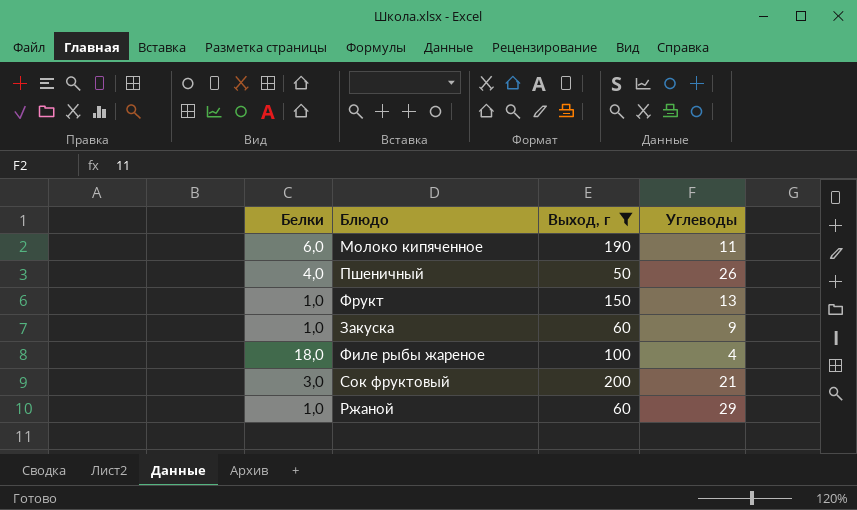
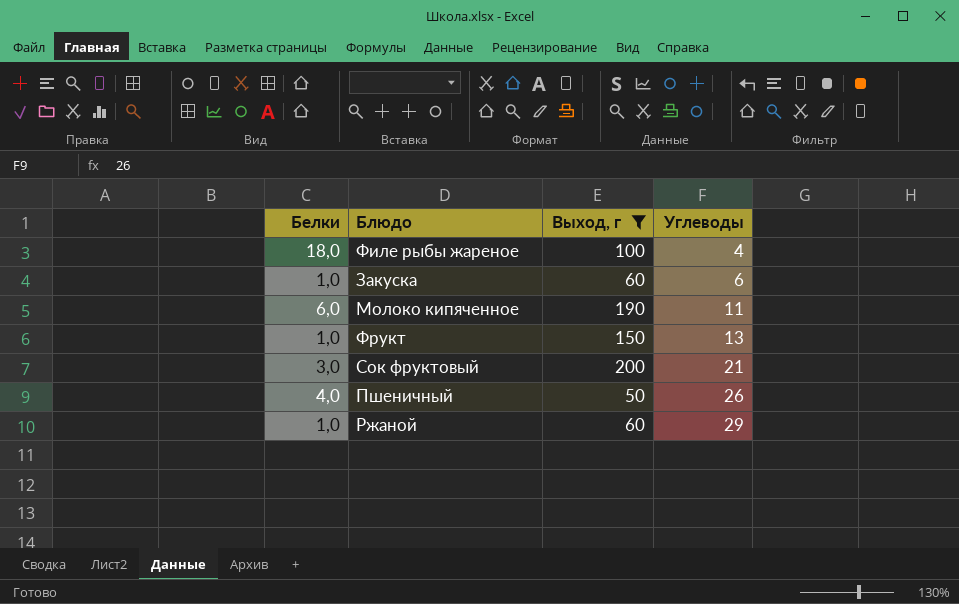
row order: none -> Углеводы ascending
Закуска | Углеводы: 9 -> 6

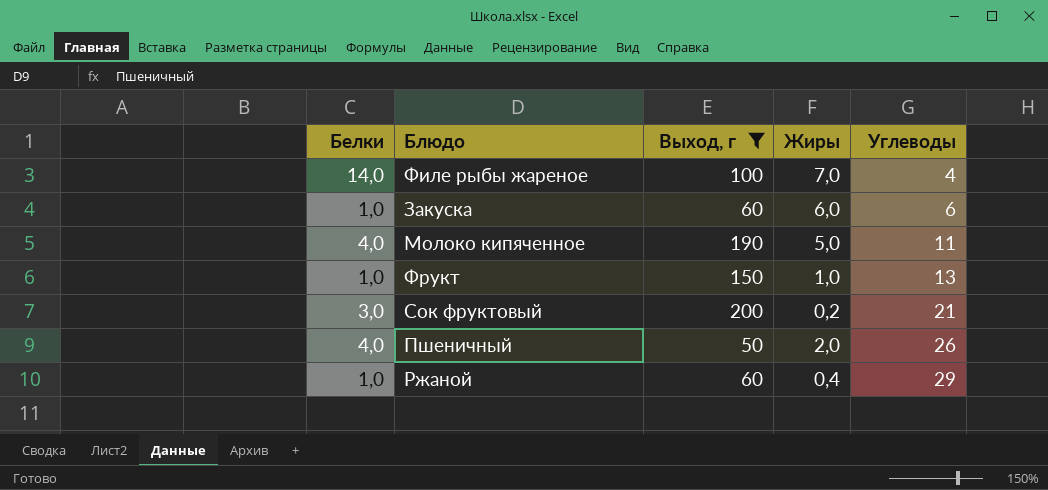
column Жиры | position: none -> 4
Филе рыбы жареное | Белки: 18,0 -> 14,0
Молоко кипяченное | Белки: 6,0 -> 4,0

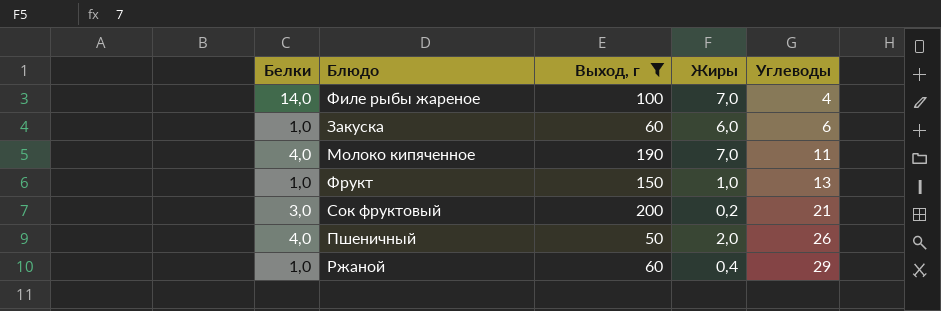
Молоко кипяченное | Жиры: 5,0 -> 7,0

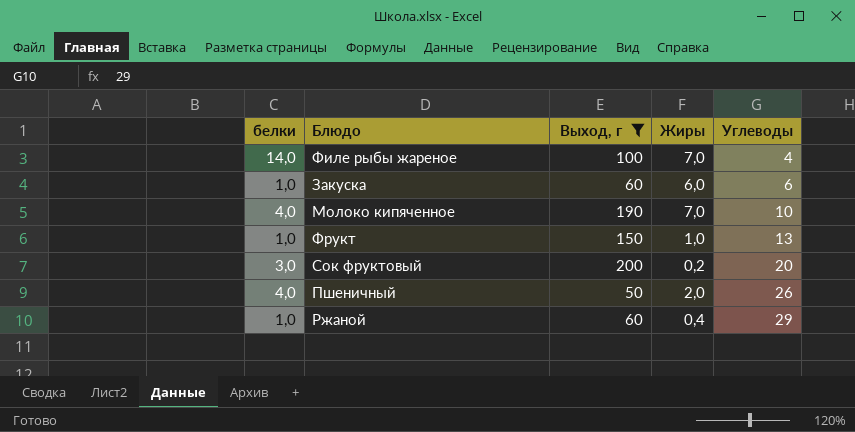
column name: Белки -> белки
Молоко кипяченное | Углеводы: 11 -> 10
Сок фруктовый | Углеводы: 21 -> 20

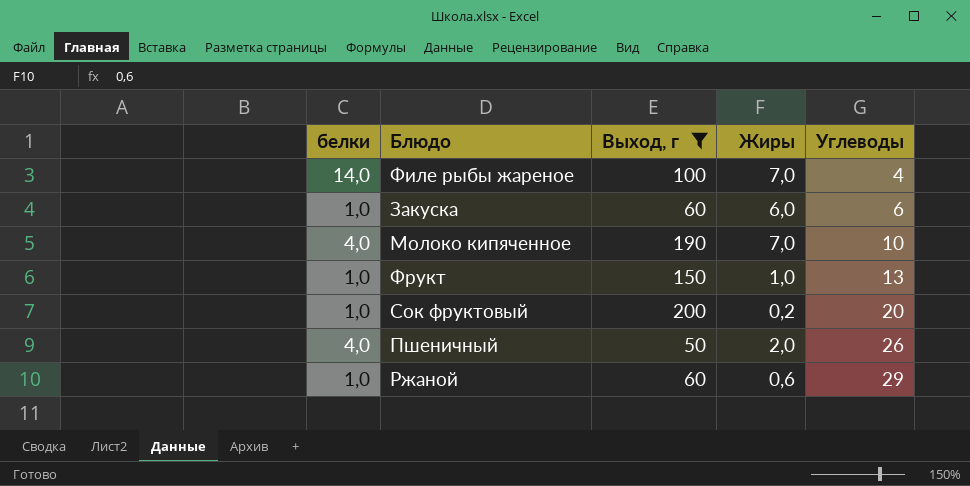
Сок фруктовый | белки: 3,0 -> 1,0
Ржаной | Жиры: 0,4 -> 0,6

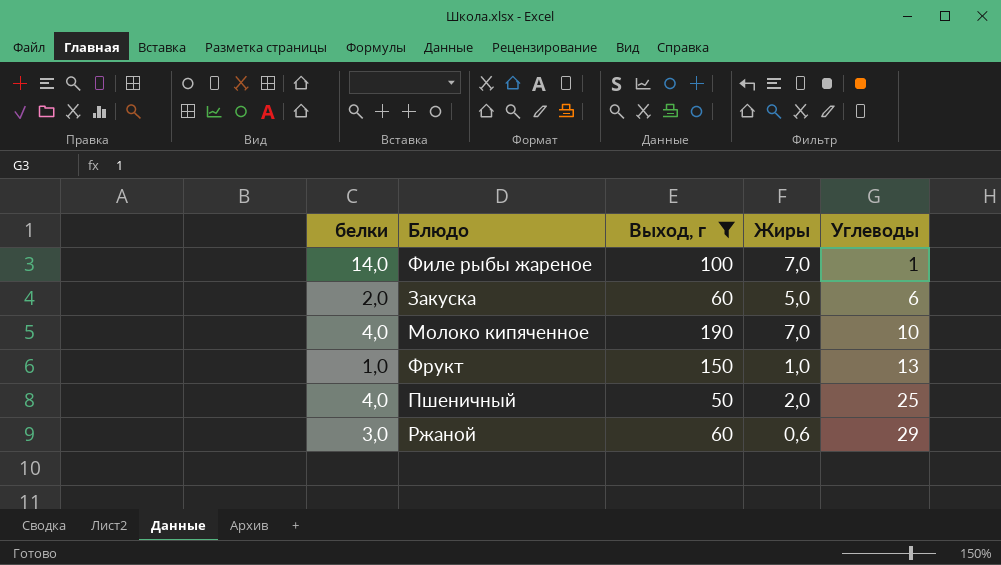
row Сок фруктовый: 1,0 | 200 | 0,2 | 20 -> none
Филе рыбы жареное | Углеводы: 4 -> 1
Закуска | белки: 1,0 -> 2,0
Закуска | Жиры: 6,0 -> 5,0
Пшеничный | Углеводы: 26 -> 25
Ржаной | белки: 1,0 -> 3,0

